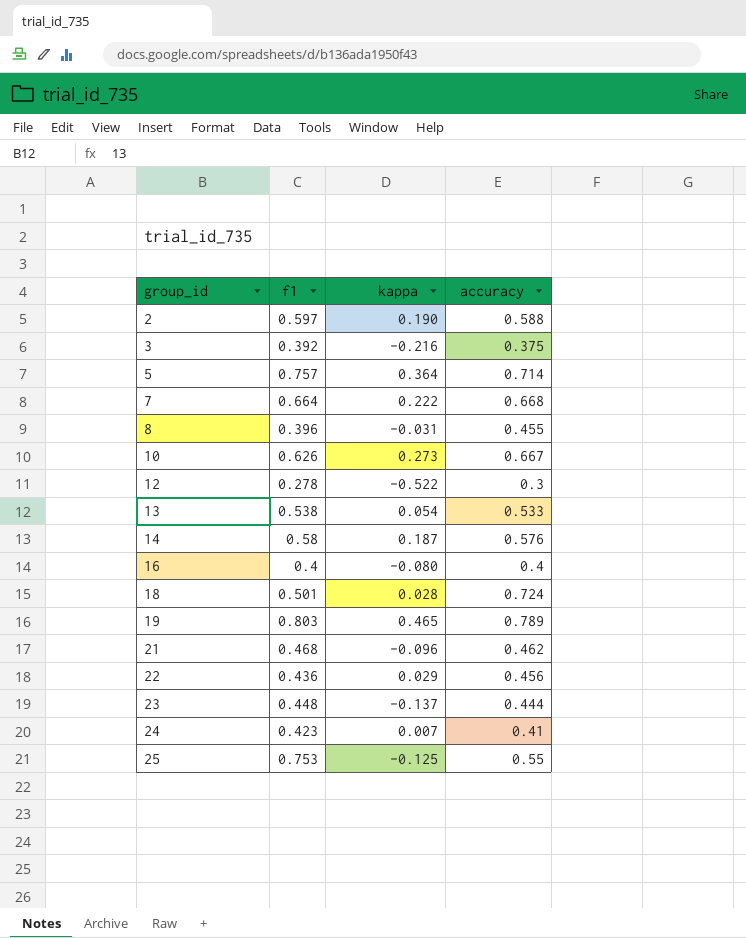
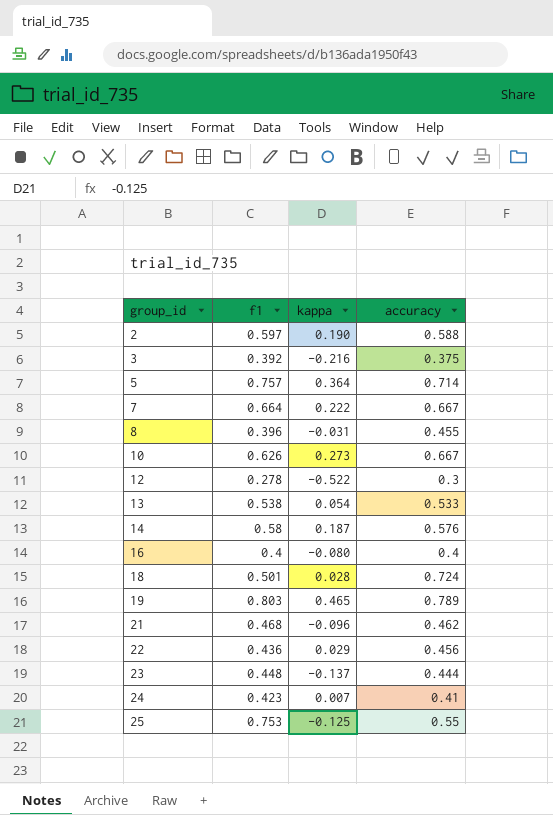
7 | accuracy: 0.668 -> 0.667

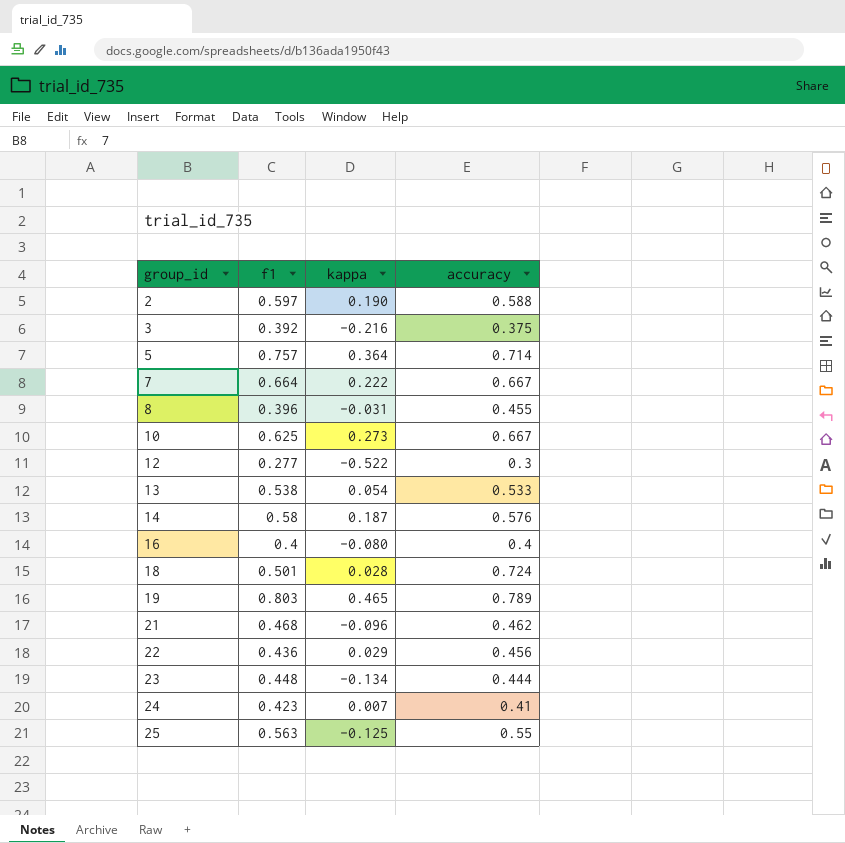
10 | f1: 0.626 -> 0.625
12 | f1: 0.278 -> 0.277
23 | kappa: -0.137 -> -0.134
25 | f1: 0.753 -> 0.563

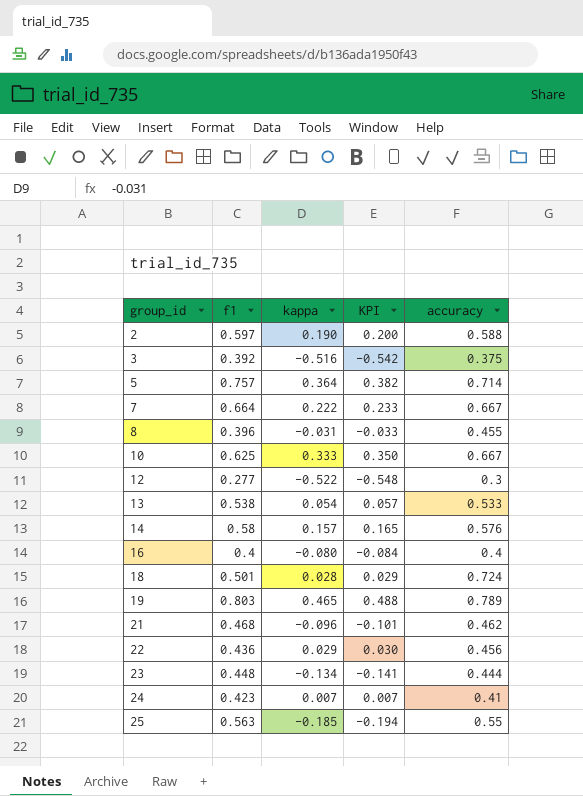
column KPI | formula: none -> [kappa] * 1.05
3 | kappa: -0.216 -> -0.516
10 | kappa: 0.273 -> 0.333
14 | kappa: 0.187 -> 0.157
25 | kappa: -0.125 -> -0.185

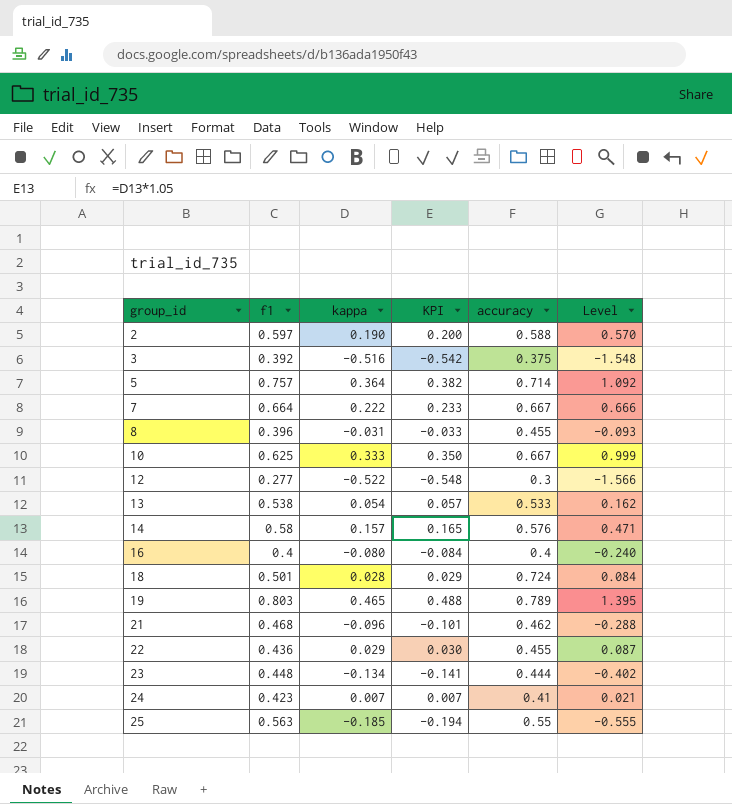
column Level | formula: none -> [kappa] * 3
22 | accuracy: 0.456 -> 0.455

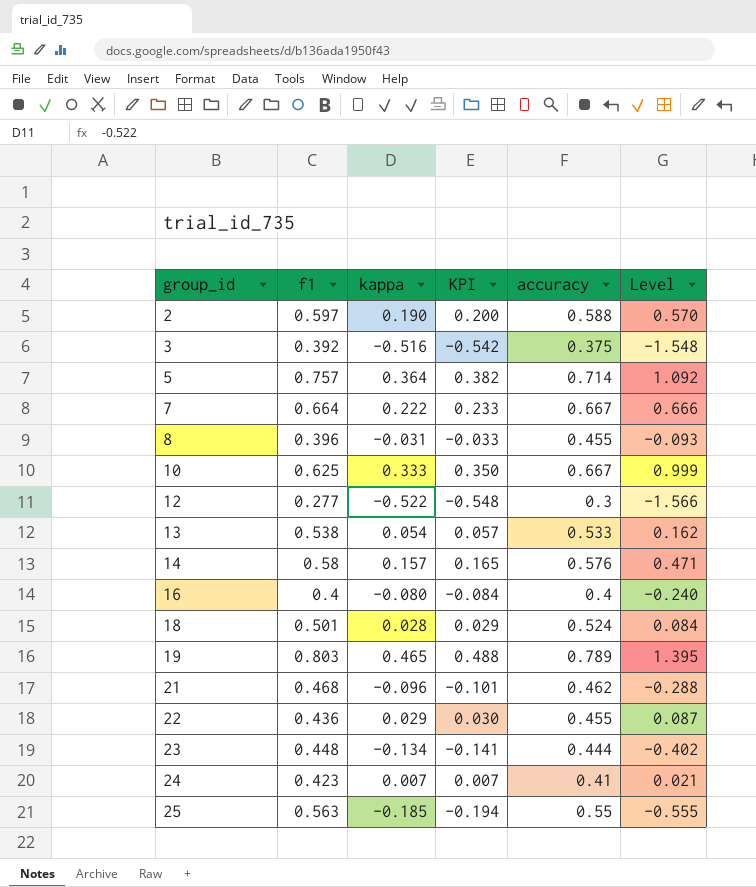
18 | accuracy: 0.724 -> 0.524

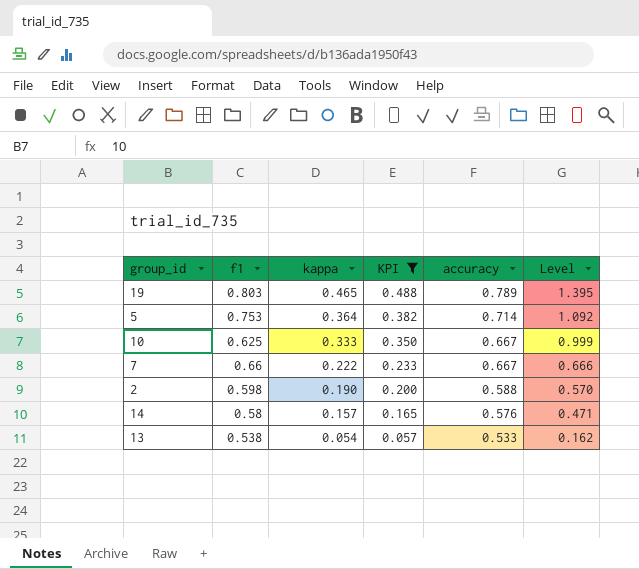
filter: none -> KPI >= 0.057
row order: group_id ascending -> kappa descending
5 | f1: 0.757 -> 0.753
7 | f1: 0.664 -> 0.66
2 | f1: 0.597 -> 0.598

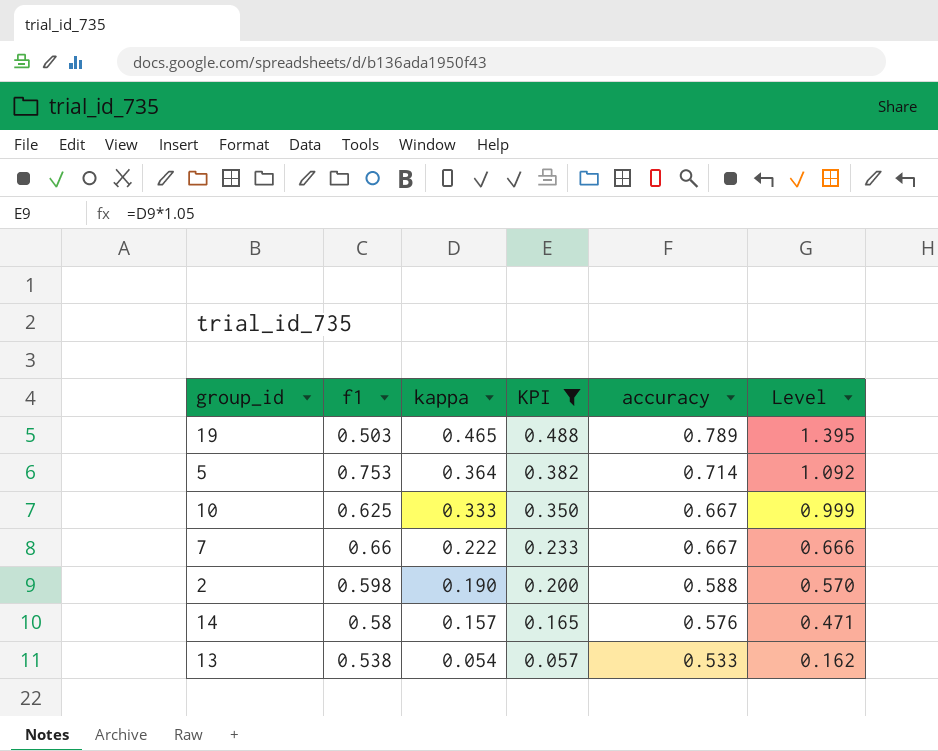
19 | f1: 0.803 -> 0.503

